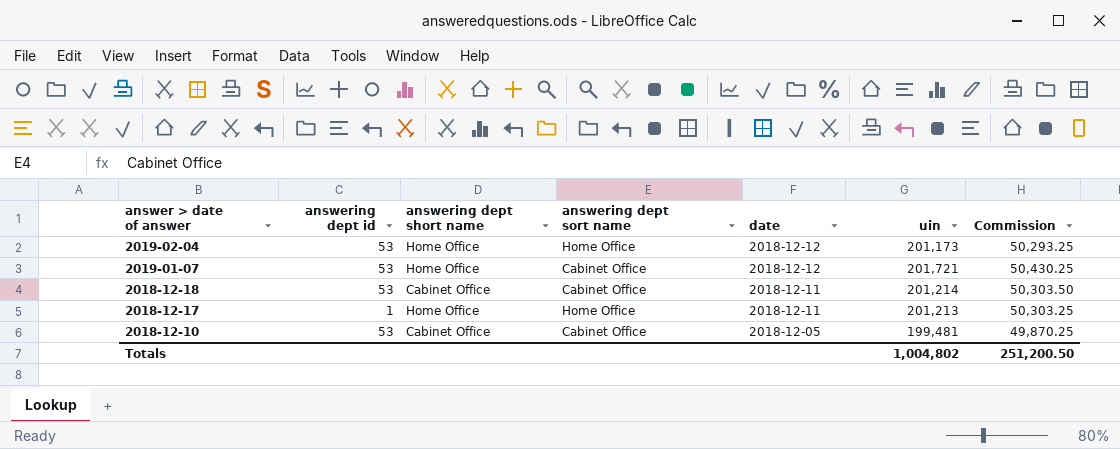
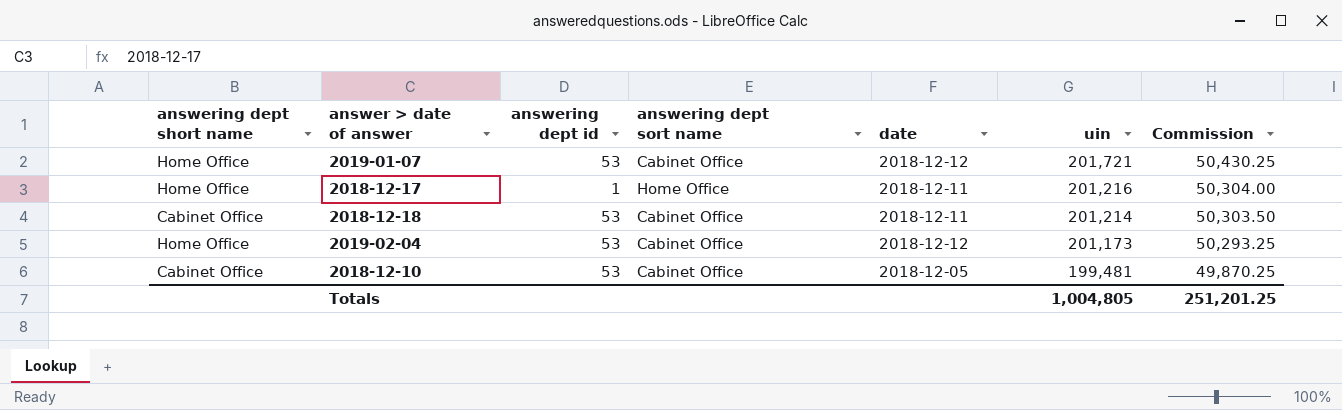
row order: answer > date of answer descending -> uin descending
column answering dept short name | position: 3 -> 1
2018-12-17 | uin: 201,213 -> 201,216
2018-12-17 | Commission: 50,303.25 -> 50,304.00
2019-02-04 | answering dept sort name: Home Office -> Cabinet Office
Totals | uin: 1,004,802 -> 1,004,805
Totals | Commission: 251,200.50 -> 251,201.25

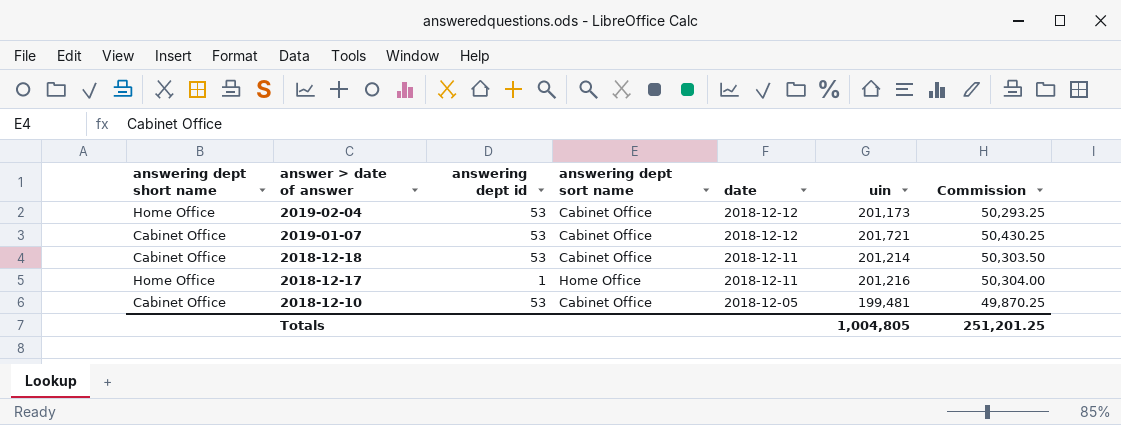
row order: uin descending -> answer > date of answer descending
2019-01-07 | answering dept short name: Home Office -> Cabinet Office

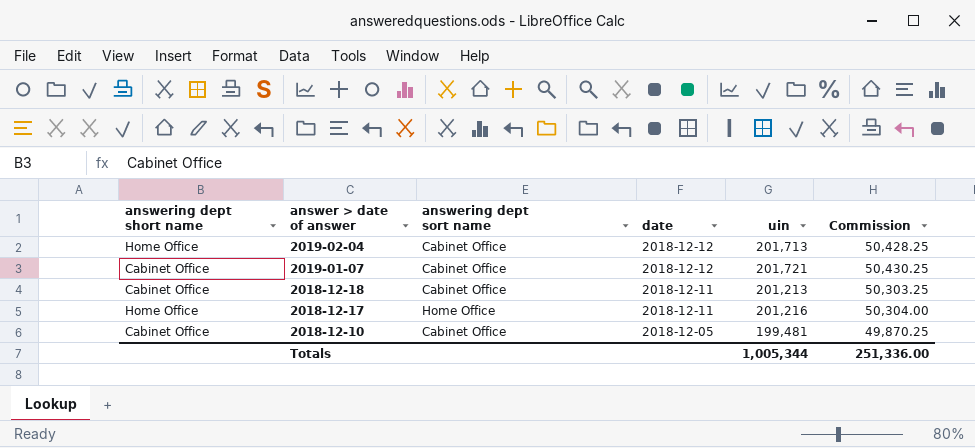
column answering dept id | position: 3 -> none
2019-02-04 | uin: 201,173 -> 201,713
2019-02-04 | Commission: 50,293.25 -> 50,428.25
2018-12-18 | uin: 201,214 -> 201,213
2018-12-18 | Commission: 50,303.50 -> 50,303.25
Totals | uin: 1,004,805 -> 1,005,344
Totals | Commission: 251,201.25 -> 251,336.00

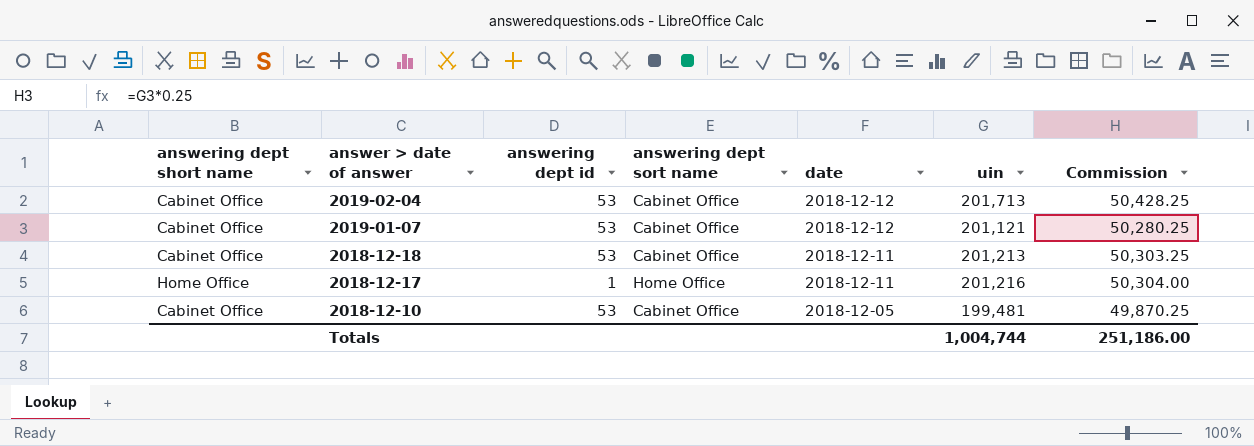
column answering dept id | position: none -> 3
2019-02-04 | answering dept short name: Home Office -> Cabinet Office
2019-01-07 | uin: 201,721 -> 201,121
2019-01-07 | Commission: 50,430.25 -> 50,280.25
Totals | uin: 1,005,344 -> 1,004,744
Totals | Commission: 251,336.00 -> 251,186.00

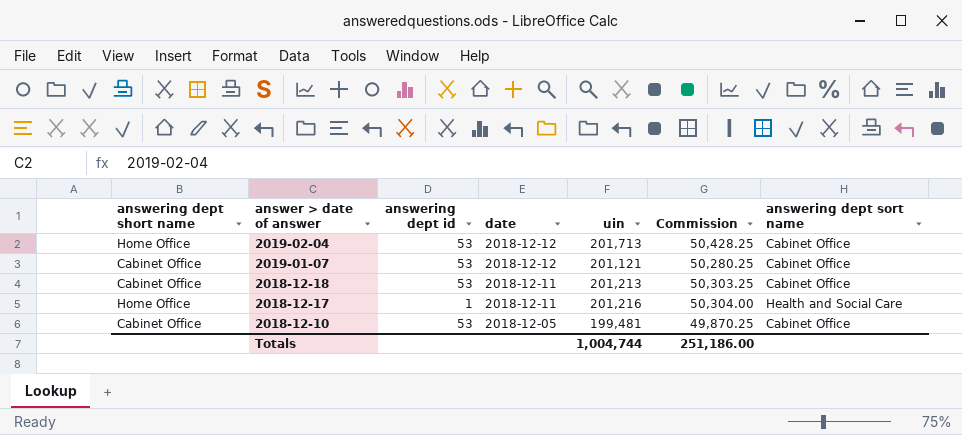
column answering dept sort name | position: 4 -> 7
2019-02-04 | answering dept short name: Cabinet Office -> Home Office
2018-12-17 | answering dept sort name: Home Office -> Health and Social Care

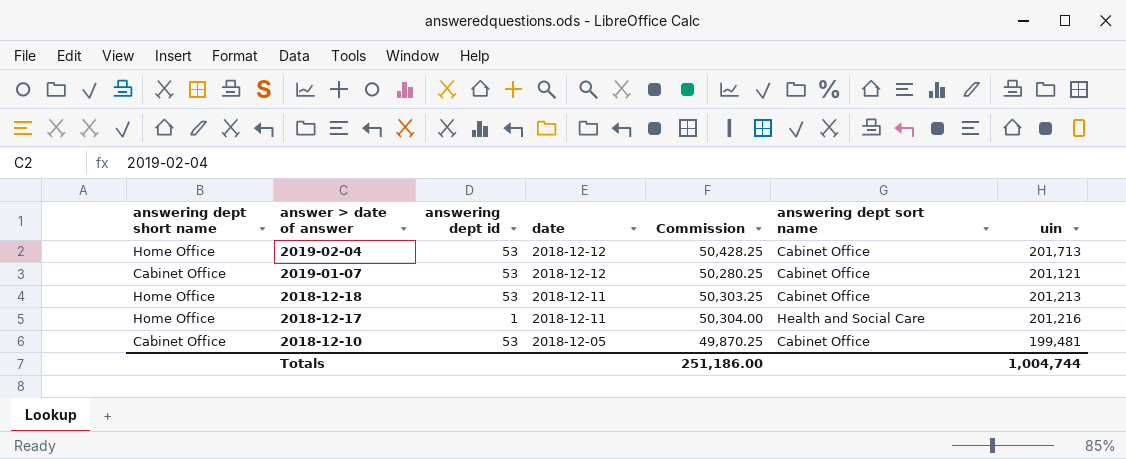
column uin | position: 5 -> 7
2018-12-18 | answering dept short name: Cabinet Office -> Home Office

